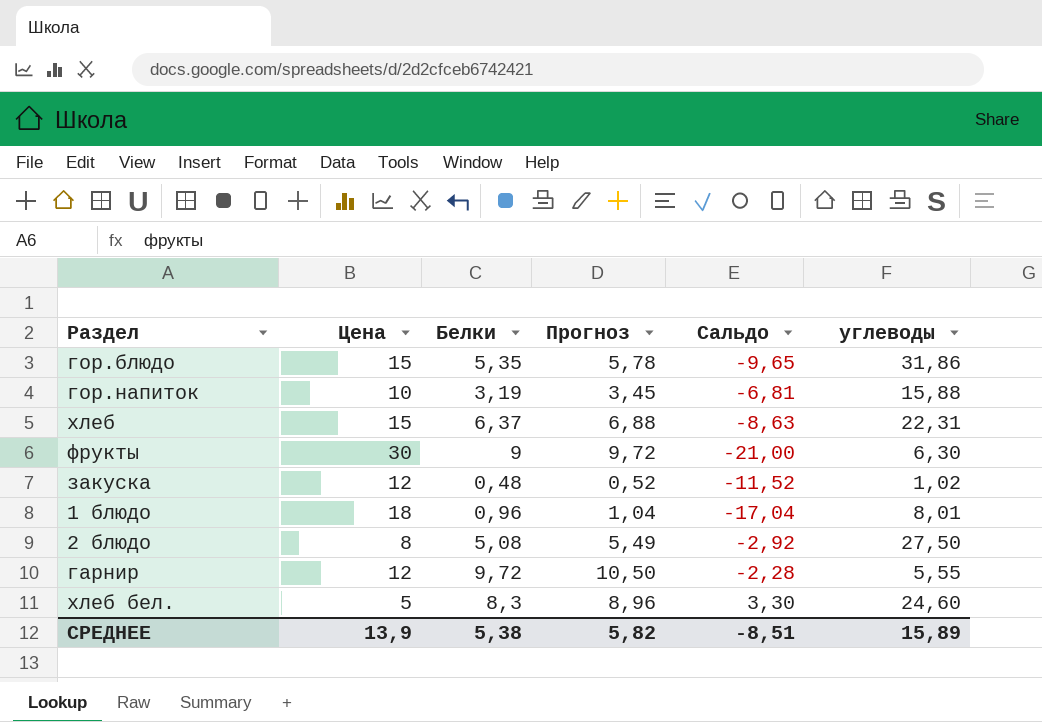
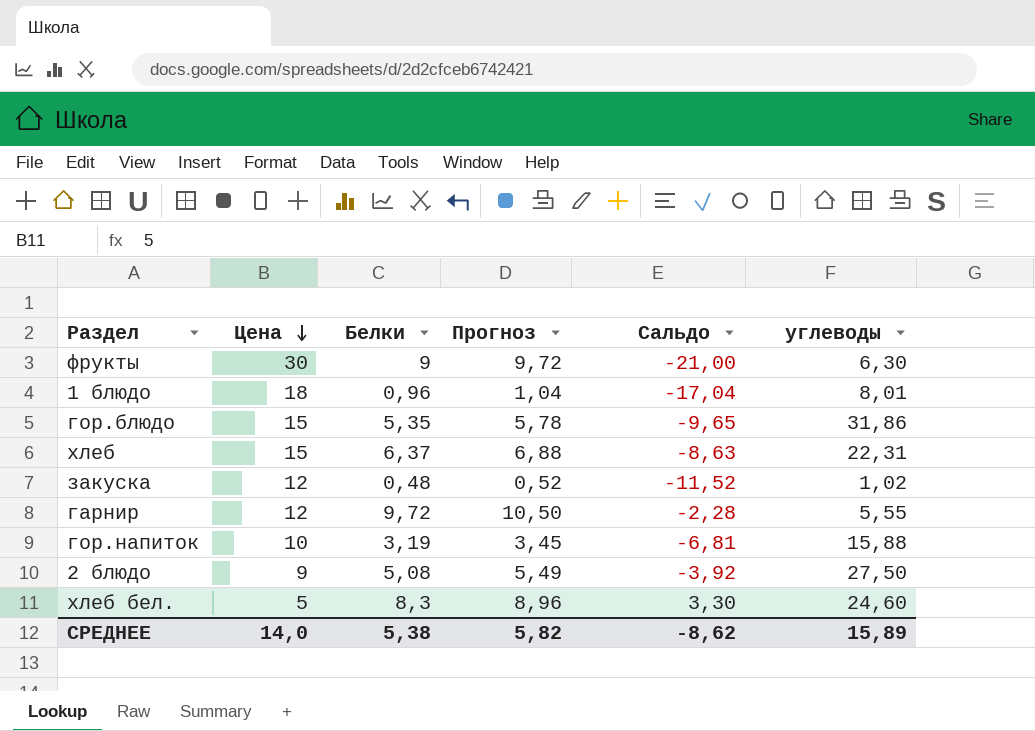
row order: none -> Цена descending
2 блюдо | Цена: 8 -> 9
2 блюдо | Сальдо: -2,92 -> -3,92
СРЕДНЕЕ | Цена: 13,9 -> 14,0
СРЕДНЕЕ | Сальдо: -8,51 -> -8,62

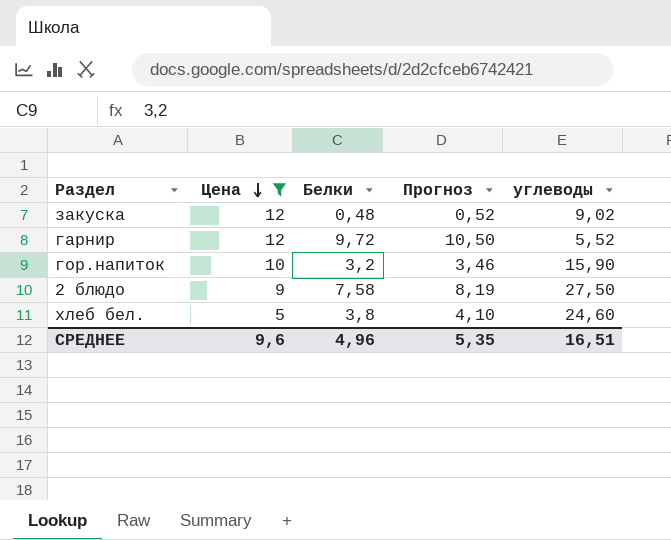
filter: none -> Цена <= 12
column Сальдо | formula: [Белки] - [Цена] -> none
закуска | углеводы: 1,02 -> 9,02
гарнир | углеводы: 5,55 -> 5,52
гор.напиток | Белки: 3,19 -> 3,2
гор.напиток | Прогноз: 3,45 -> 3,46
гор.напиток | углеводы: 15,88 -> 15,90
2 блюдо | Белки: 5,08 -> 7,58
2 блюдо | Прогноз: 5,49 -> 8,19
хлеб бел. | Белки: 8,3 -> 3,8
хлеб бел. | Прогноз: 8,96 -> 4,10
СРЕДНЕЕ | Цена: 14,0 -> 9,6
СРЕДНЕЕ | Белки: 5,38 -> 4,96
СРЕДНЕЕ | Прогноз: 5,82 -> 5,35
СРЕДНЕЕ | углеводы: 15,89 -> 16,51

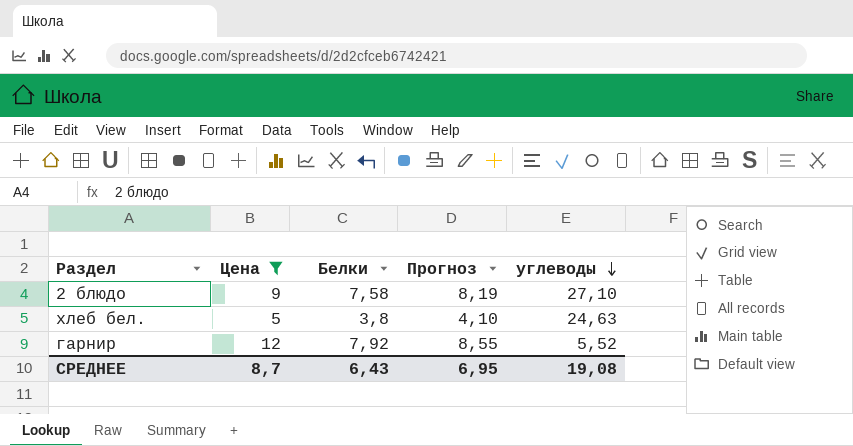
row order: Цена descending -> углеводы descending
row закуска: 12 | 0,48 | 0,52 | 9,02 -> none
row гор.напиток: 10 | 3,2 | 3,46 | 15,90 -> none
2 блюдо | углеводы: 27,50 -> 27,10
хлеб бел. | углеводы: 24,60 -> 24,63
гарнир | Белки: 9,72 -> 7,92
гарнир | Прогноз: 10,50 -> 8,55
СРЕДНЕЕ | Цена: 9,6 -> 8,7
СРЕДНЕЕ | Белки: 4,96 -> 6,43
СРЕДНЕЕ | Прогноз: 5,35 -> 6,95
СРЕДНЕЕ | углеводы: 16,51 -> 19,08

